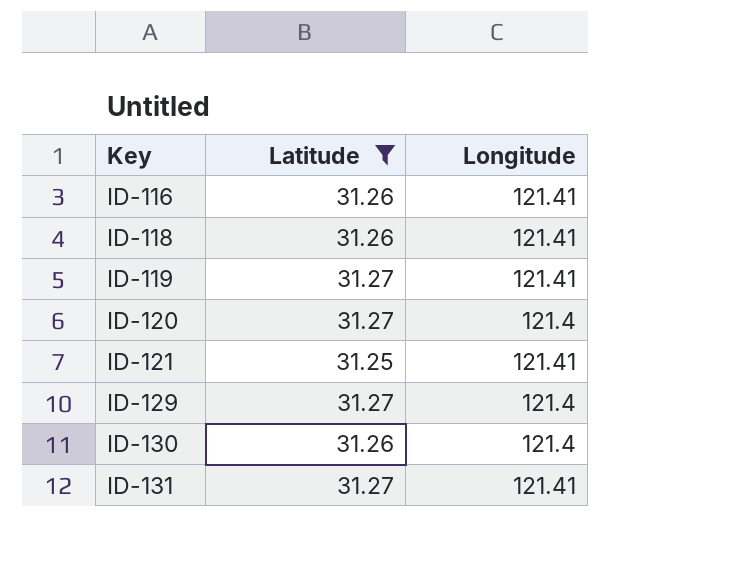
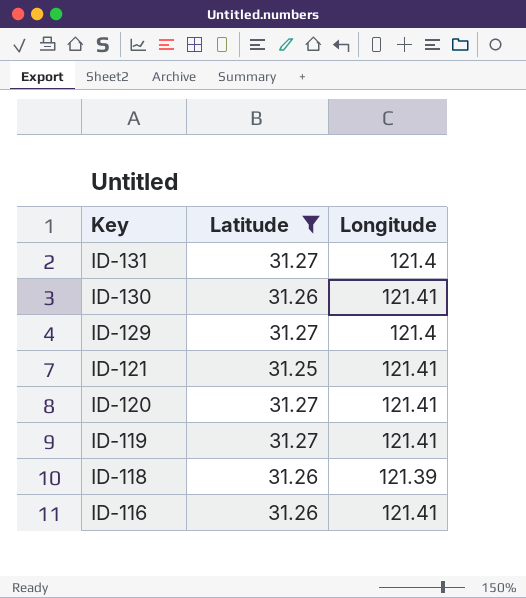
row order: Key ascending -> Key descending
ID-131 | Longitude: 121.41 -> 121.4
ID-130 | Longitude: 121.4 -> 121.41
ID-120 | Longitude: 121.4 -> 121.41
ID-118 | Longitude: 121.41 -> 121.39

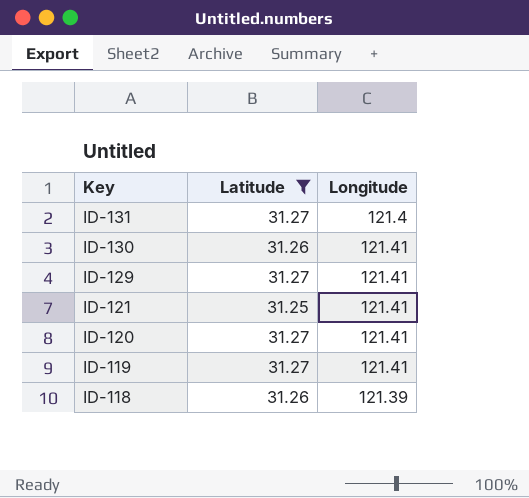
row ID-116: 31.26 | 121.41 -> none
ID-129 | Longitude: 121.4 -> 121.41

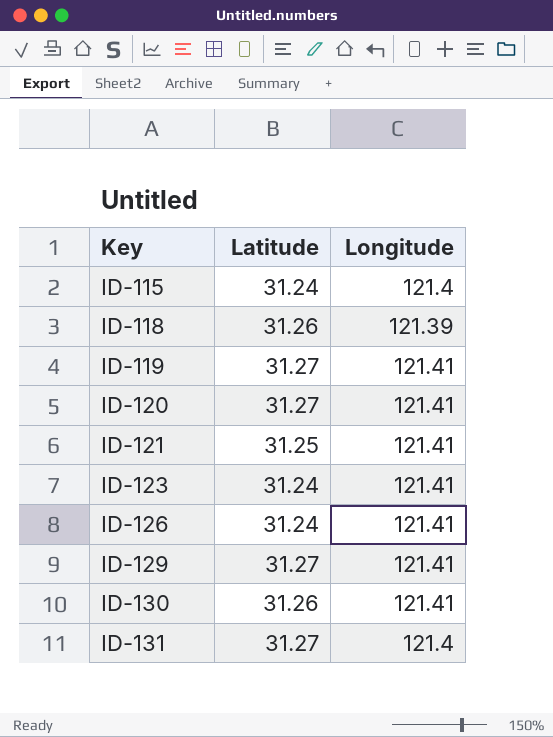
filter: Latitude != 31.24 -> none
row order: Key descending -> Key ascending

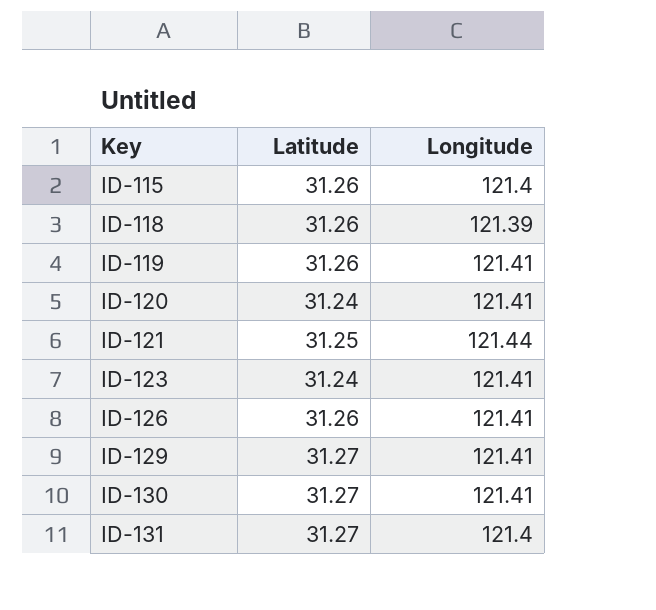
ID-115 | Latitude: 31.24 -> 31.26
ID-119 | Latitude: 31.27 -> 31.26
ID-120 | Latitude: 31.27 -> 31.24
ID-121 | Longitude: 121.41 -> 121.44
ID-126 | Latitude: 31.24 -> 31.26
ID-130 | Latitude: 31.26 -> 31.27

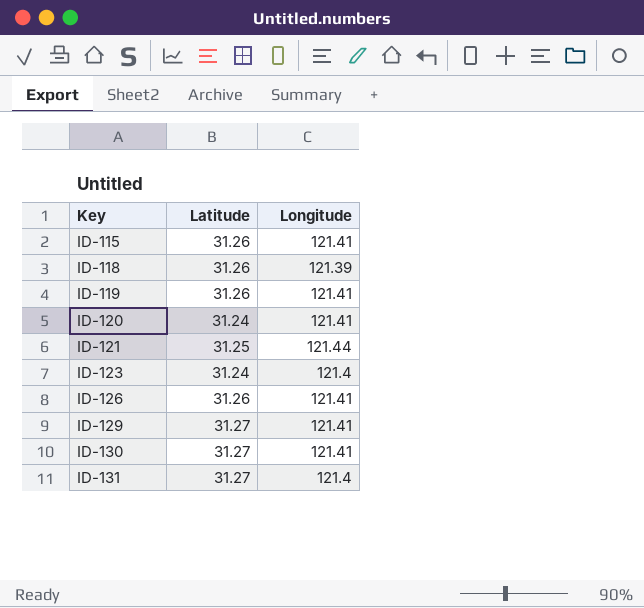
ID-115 | Longitude: 121.4 -> 121.41
ID-123 | Longitude: 121.41 -> 121.4

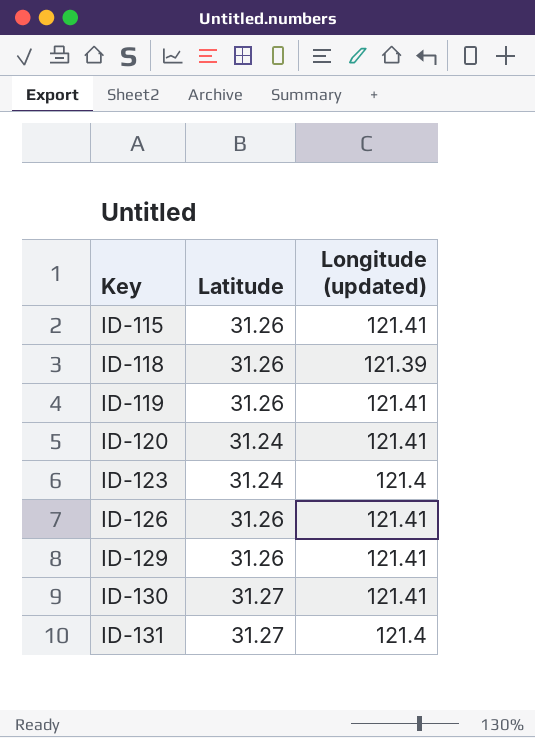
column name: Longitude -> Longitude (updated)
row ID-121: 31.25 | 121.44 -> none
ID-129 | Latitude: 31.27 -> 31.26

